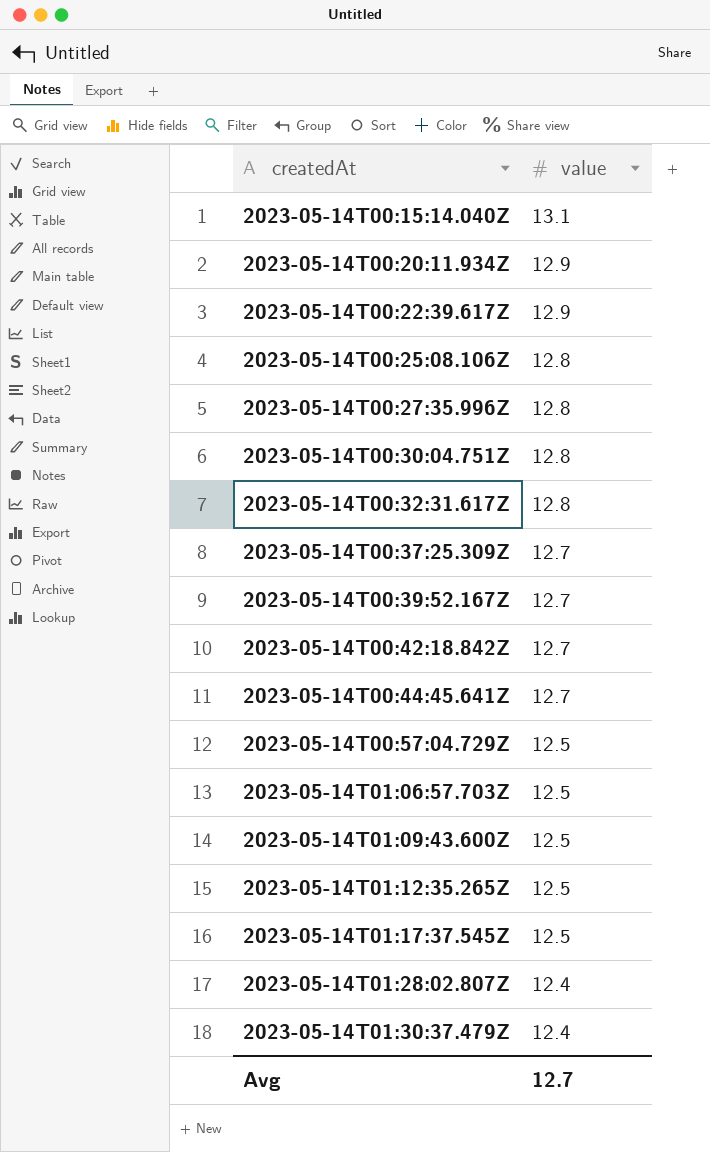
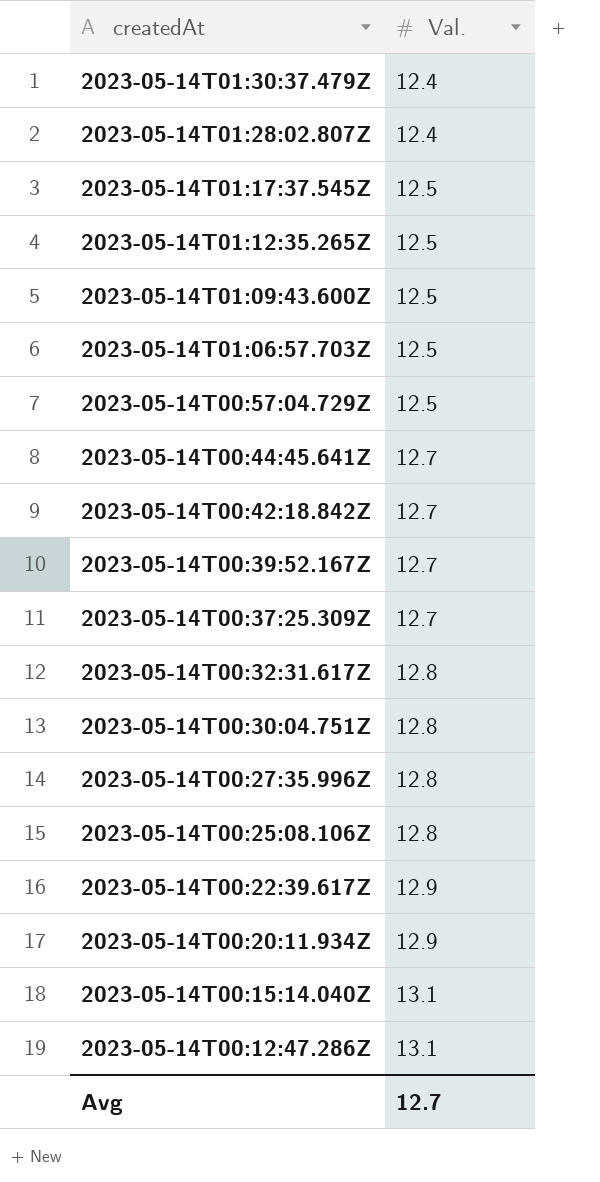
row order: createdAt ascending -> createdAt descending
column name: value -> Val.
row 2023-05-14T00:12:47.286Z: none -> 13.1

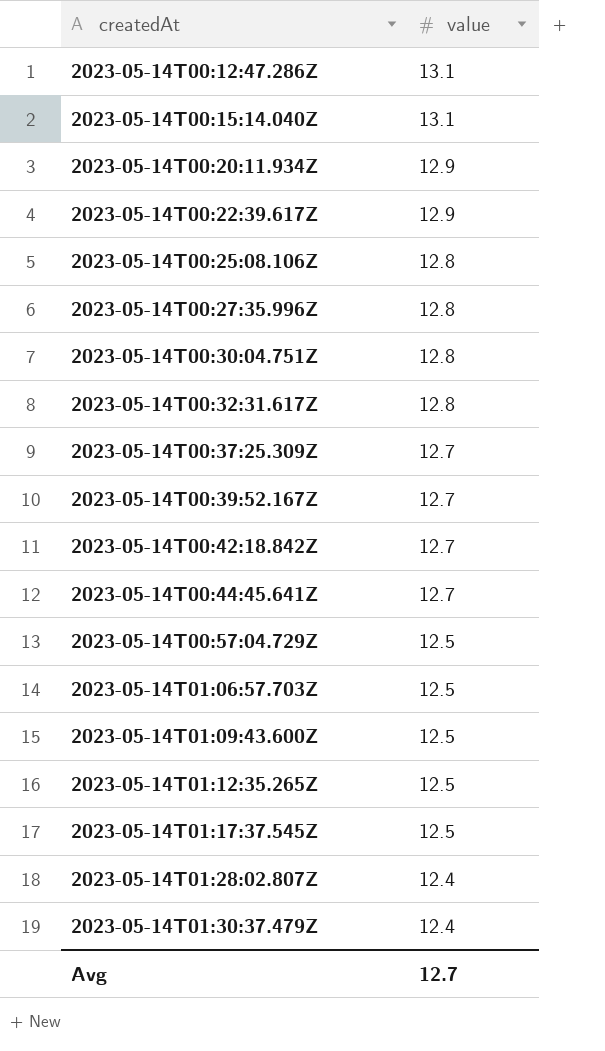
row order: createdAt descending -> createdAt ascending
column name: Val. -> value

